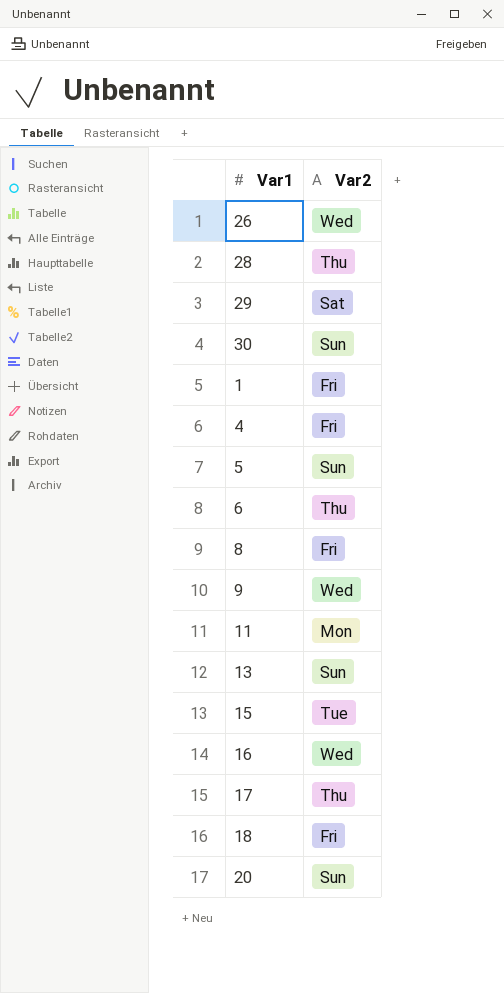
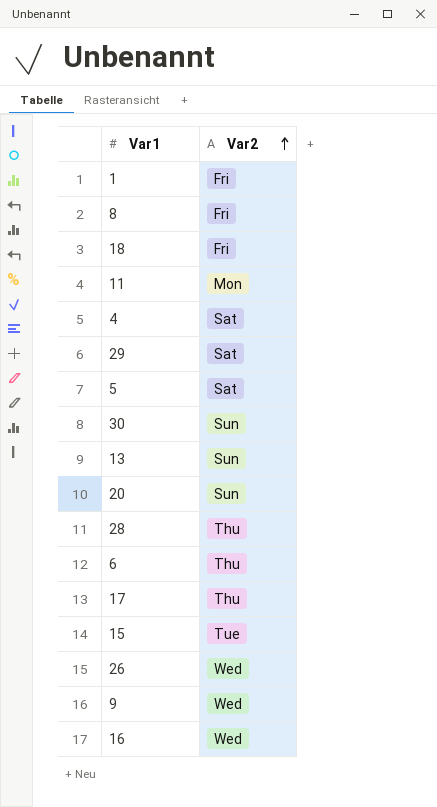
row order: none -> Var2 ascending
4 | Var2: Fri -> Sat
5 | Var2: Sun -> Sat

